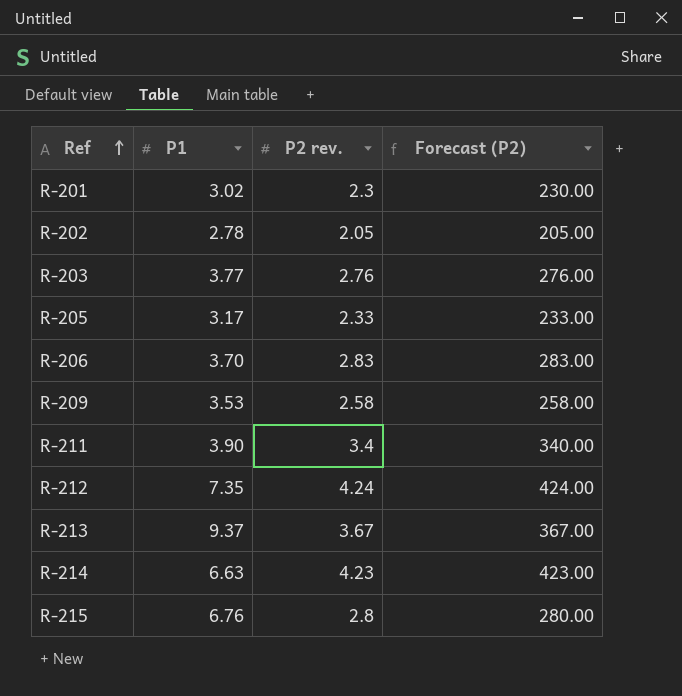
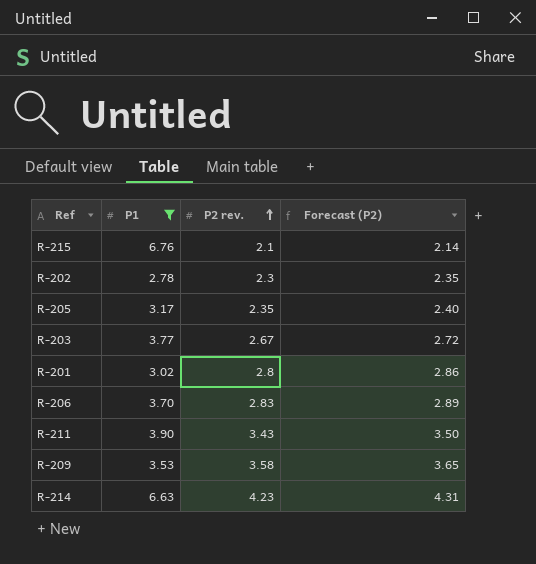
filter: none -> P1 <= 6.76
row order: Ref ascending -> P2 rev. ascending
column Forecast (P2) | formula: [P2 rev.] * 100 -> [P2 rev.] * 1.02
R-215 | P2 rev.: 2.8 -> 2.1
R-202 | P2 rev.: 2.05 -> 2.3
R-205 | P2 rev.: 2.33 -> 2.35
R-203 | P2 rev.: 2.76 -> 2.67
R-201 | P2 rev.: 2.3 -> 2.8
R-211 | P2 rev.: 3.4 -> 3.43
R-209 | P2 rev.: 2.58 -> 3.58

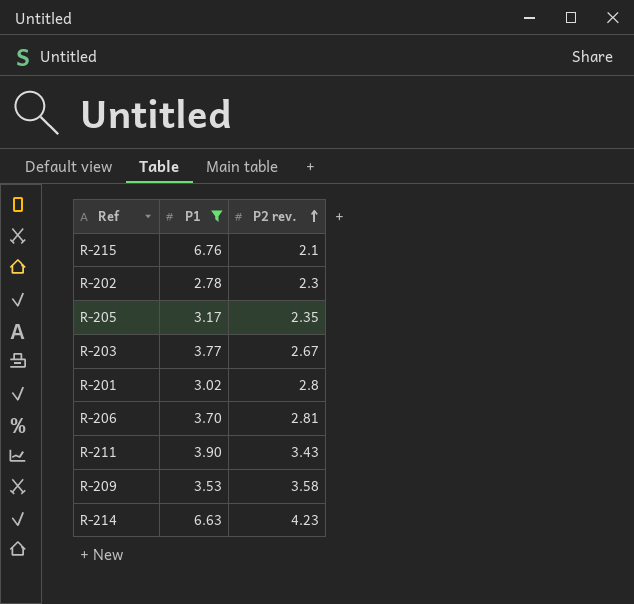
column Forecast (P2) | formula: [P2 rev.] * 1.02 -> none
R-206 | P2 rev.: 2.83 -> 2.81

